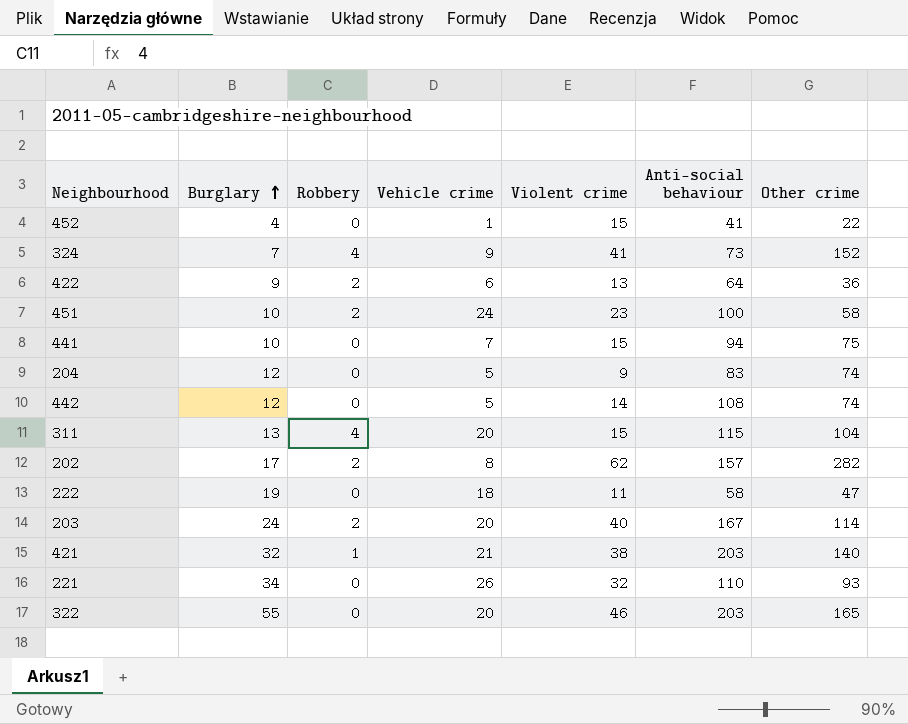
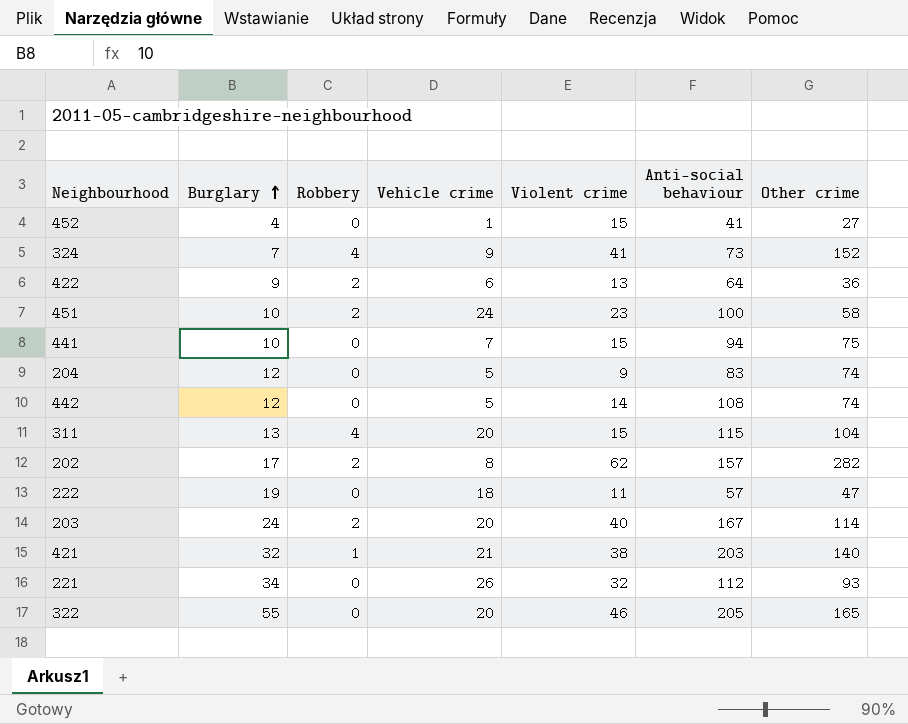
452 | Other crime: 22 -> 27
222 | Anti-social behaviour: 58 -> 57
221 | Anti-social behaviour: 110 -> 112
322 | Anti-social behaviour: 203 -> 205

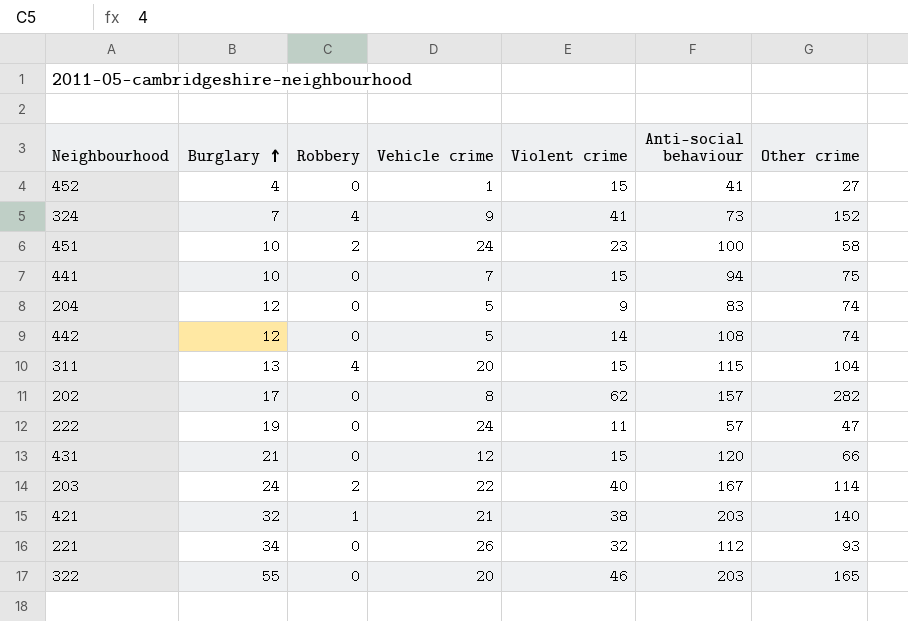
row 422: 9 | 2 | 6 | 13 | 64 | 36 -> none
202 | Robbery: 2 -> 0
222 | Vehicle crime: 18 -> 24
row 431: none -> 21 | 0 | 12 | 15 | 120 | 66
203 | Vehicle crime: 20 -> 22
322 | Anti-social behaviour: 205 -> 203

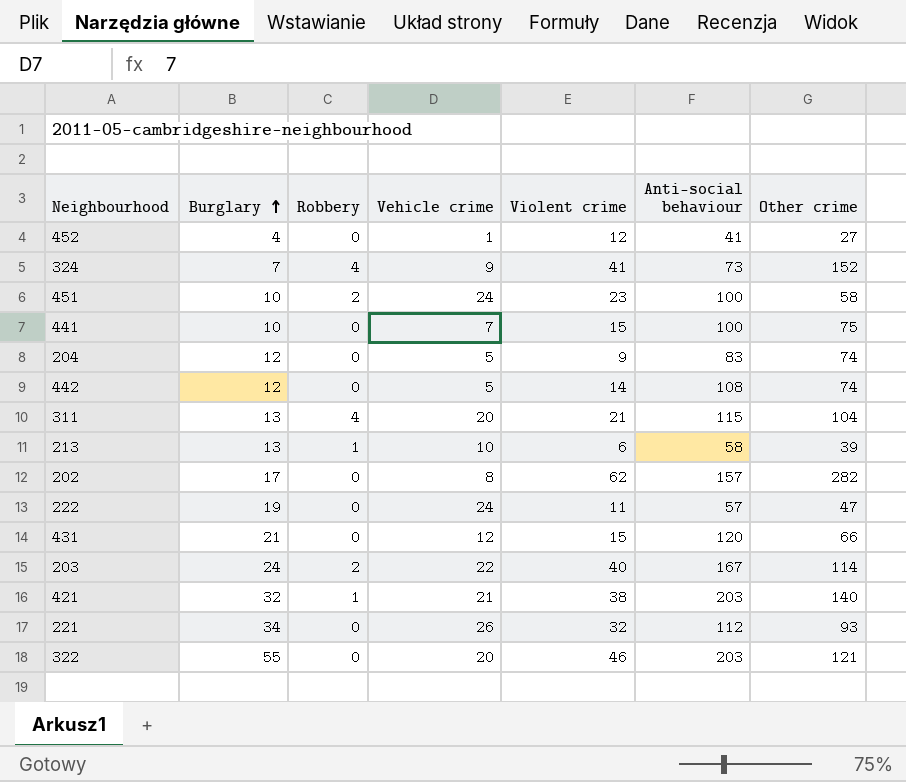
452 | Violent crime: 15 -> 12
441 | Anti-social behaviour: 94 -> 100
311 | Violent crime: 15 -> 21
row 213: none -> 13 | 1 | 10 | 6 | 58 | 39
322 | Other crime: 165 -> 121

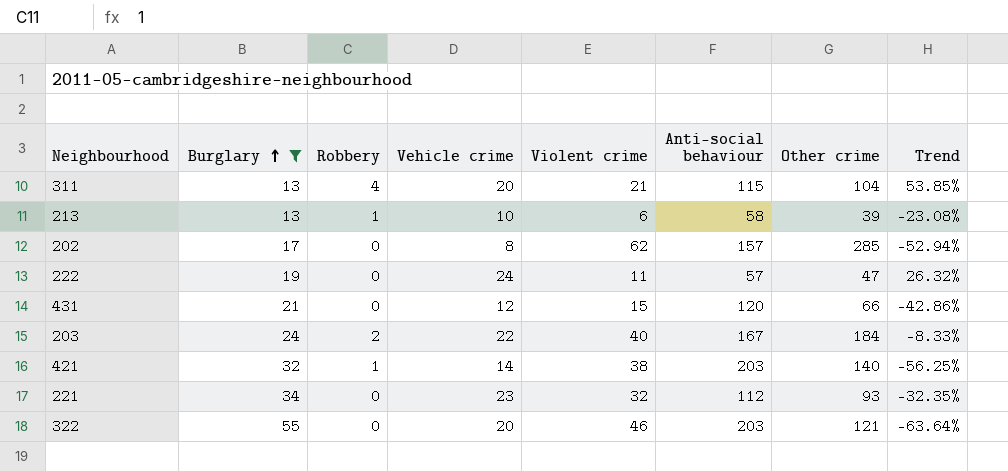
filter: none -> Burglary >= 13
column Trend | formula: none -> ([Vehicle crime] - [Burglary]) / [Burglary]
202 | Other crime: 282 -> 285
203 | Other crime: 114 -> 184
421 | Vehicle crime: 21 -> 14
221 | Vehicle crime: 26 -> 23

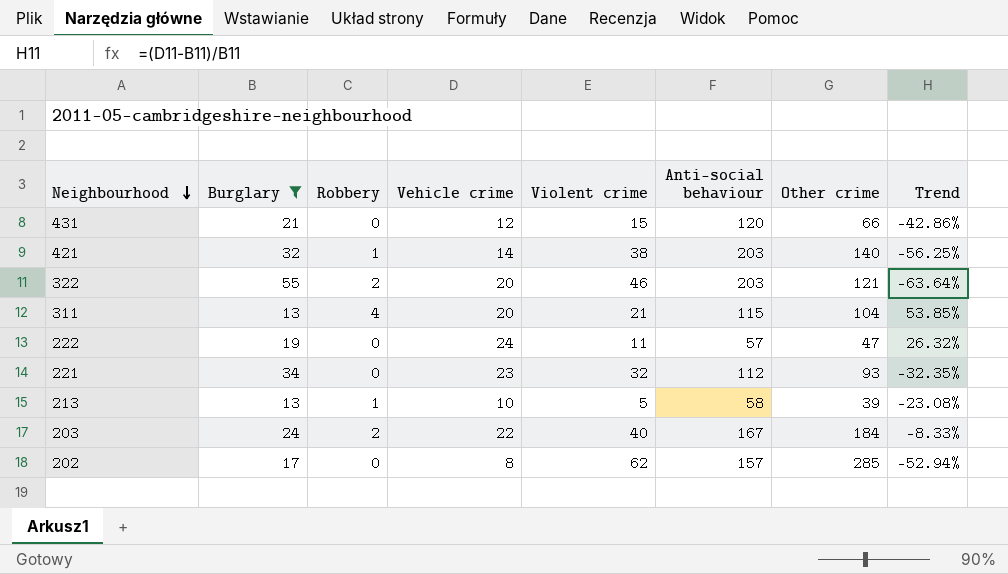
row order: Burglary ascending -> Neighbourhood descending
322 | Robbery: 0 -> 2
213 | Violent crime: 6 -> 5

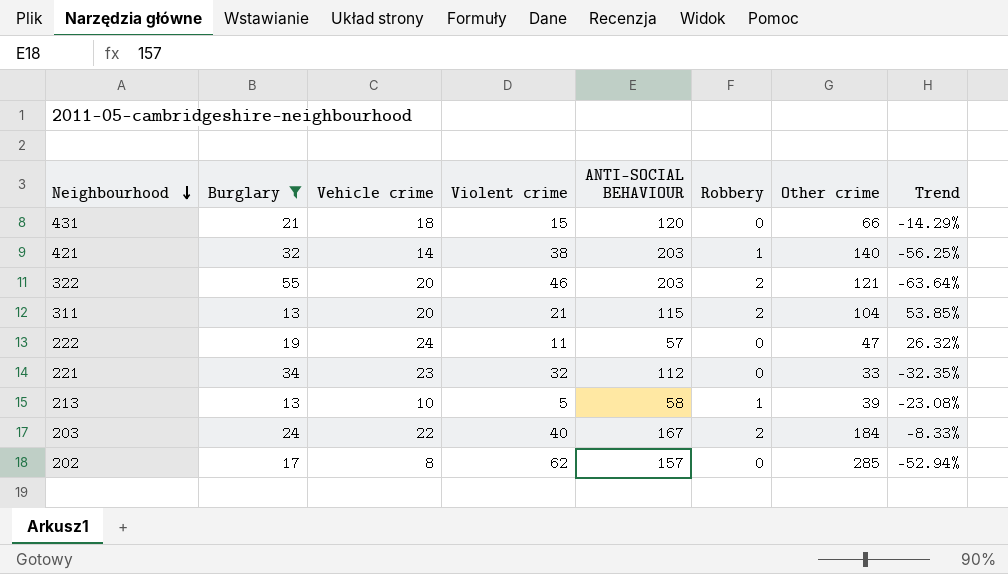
column name: Anti-social behaviour -> ANTI-SOCIAL BEHAVIOUR
column Robbery | position: 3 -> 6
431 | Vehicle crime: 12 -> 18
431 | Trend: -42.86% -> -14.29%
311 | Robbery: 4 -> 2
221 | Other crime: 93 -> 33

